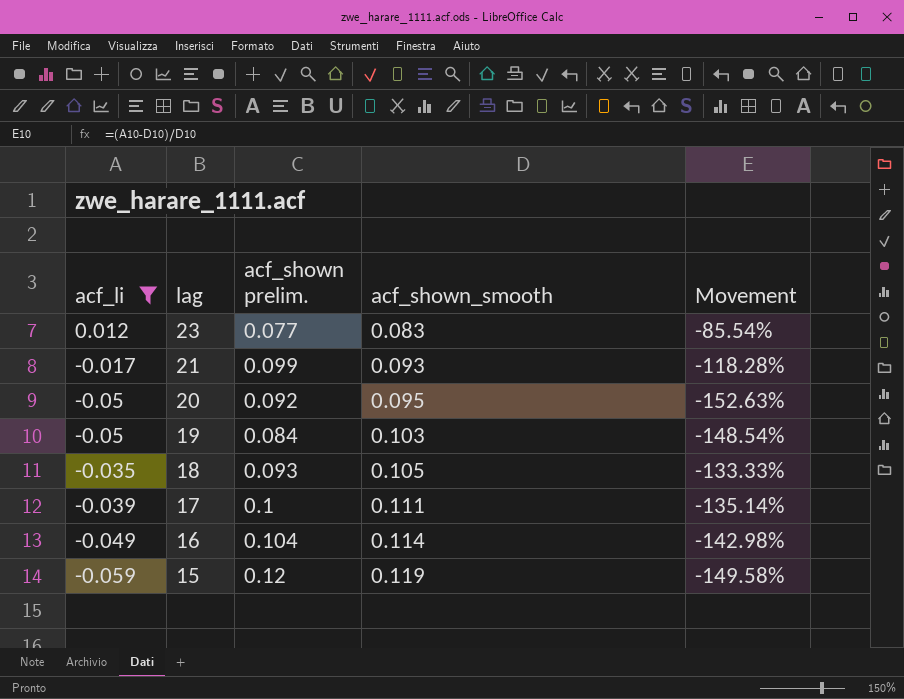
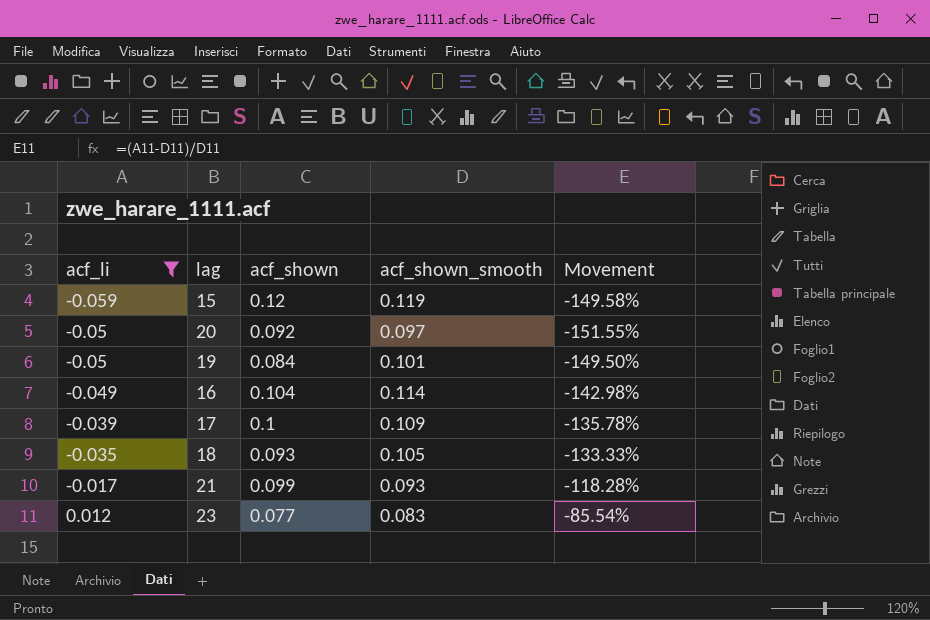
row order: lag descending -> acf_li ascending
column name: acf_shown prelim. -> acf_shown
20 | acf_shown_smooth: 0.095 -> 0.097
20 | Movement: -152.63% -> -151.55%
19 | acf_shown_smooth: 0.103 -> 0.101
19 | Movement: -148.54% -> -149.50%
17 | acf_shown_smooth: 0.111 -> 0.109
17 | Movement: -135.14% -> -135.78%

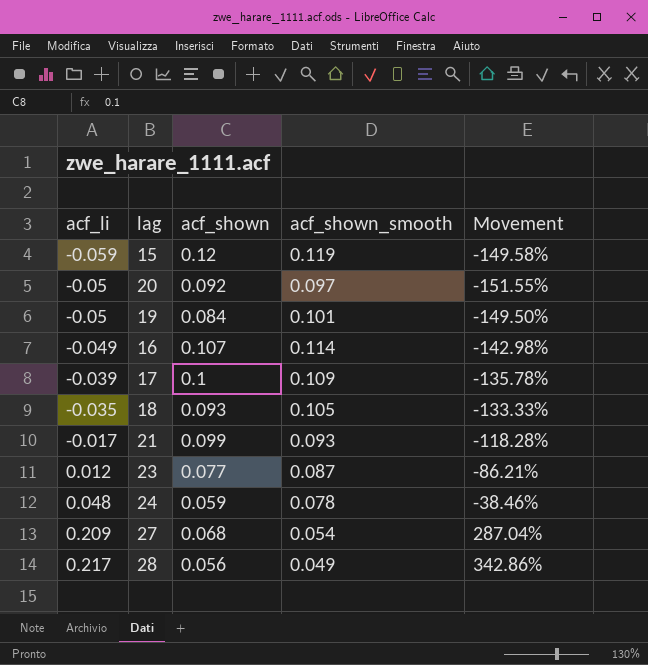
filter: acf_li <= 0.012 -> none
16 | acf_shown: 0.104 -> 0.107
23 | acf_shown_smooth: 0.083 -> 0.087
23 | Movement: -85.54% -> -86.21%

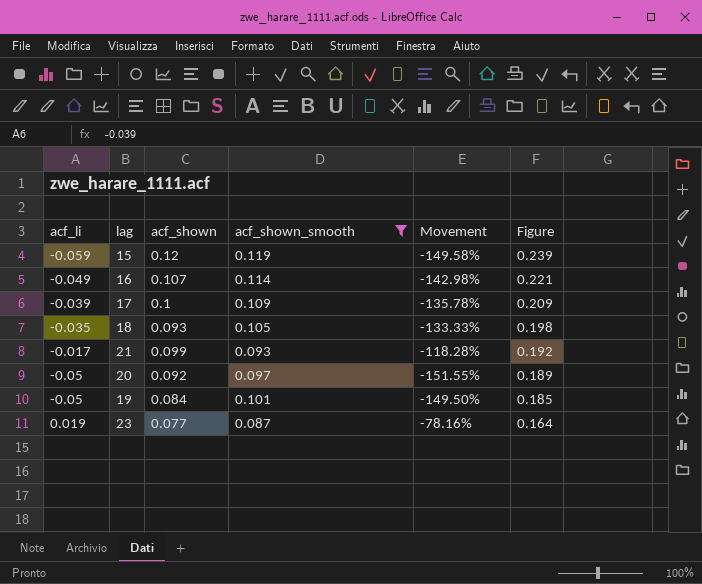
filter: none -> acf_shown_smooth >= 0.087
row order: acf_li ascending -> Figure descending
column Figure | formula: none -> [acf_shown] + [acf_shown_smooth]
23 | acf_li: 0.012 -> 0.019
23 | Movement: -86.21% -> -78.16%

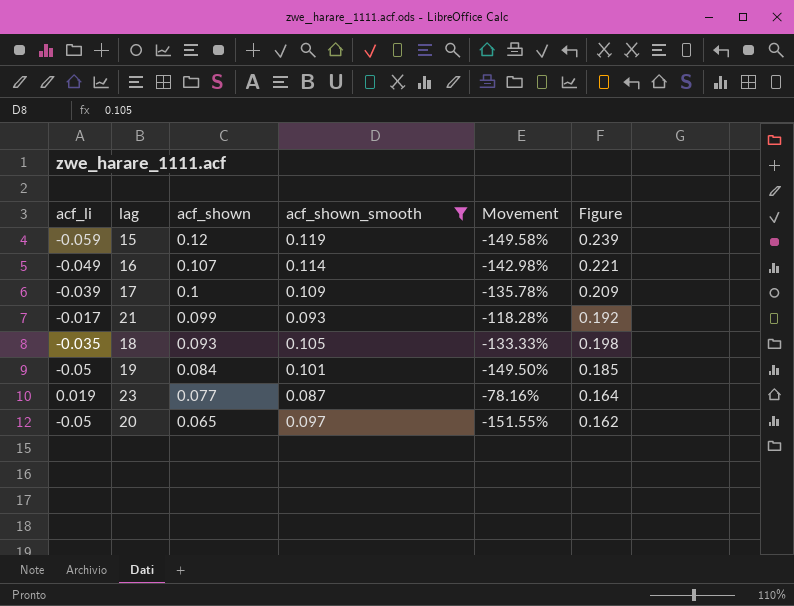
row order: Figure descending -> acf_shown descending
20 | acf_shown: 0.092 -> 0.065
20 | Figure: 0.189 -> 0.162

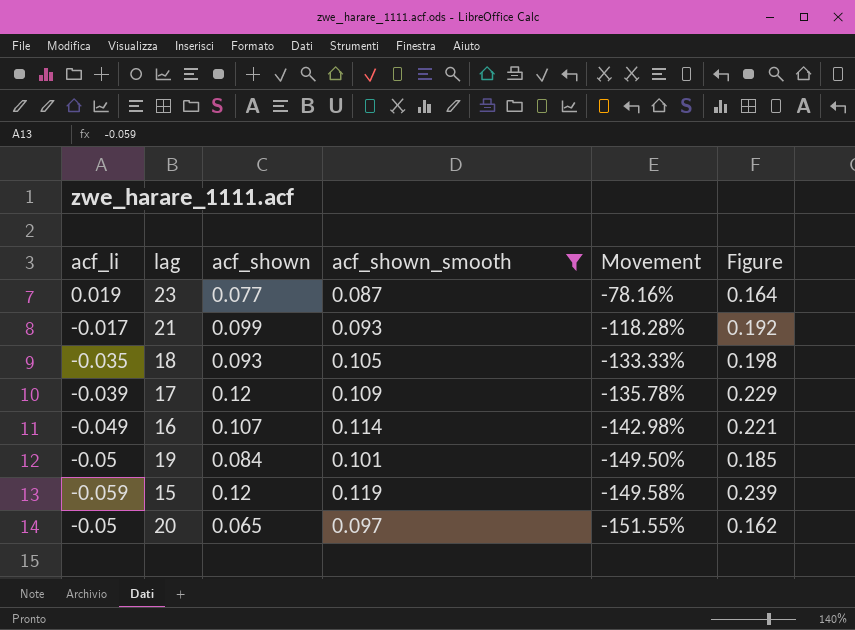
row order: acf_shown descending -> Movement descending
17 | acf_shown: 0.1 -> 0.12
17 | Figure: 0.209 -> 0.229

